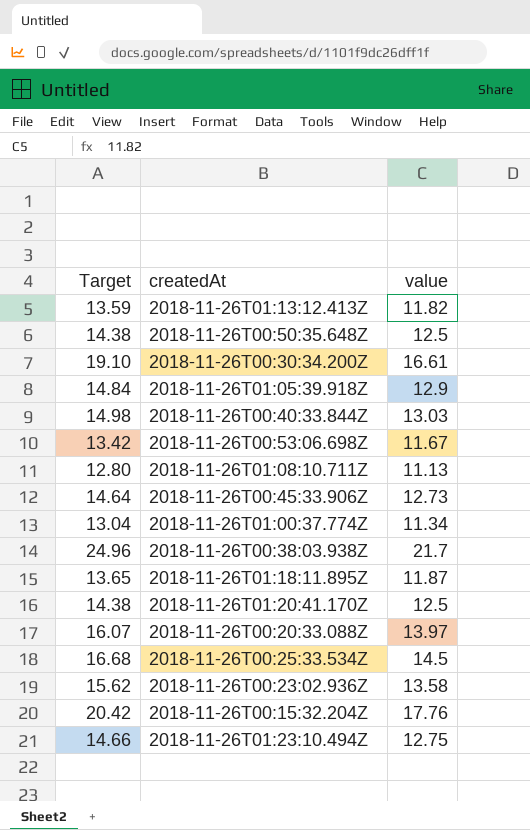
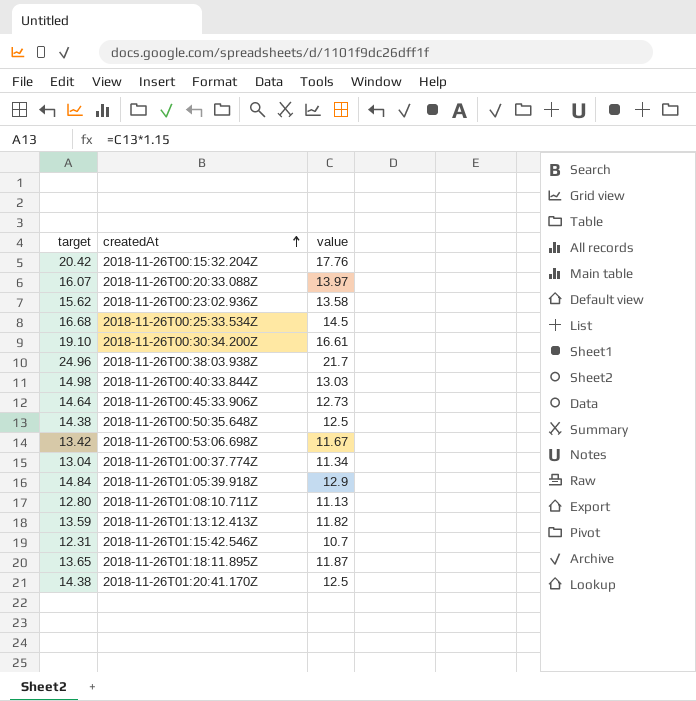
row order: none -> createdAt ascending
column name: Target -> target
row 2018-11-26T01:23:10.494Z: 14.66 | 12.75 -> none
row 2018-11-26T01:15:42.546Z: none -> 12.31 | 10.7

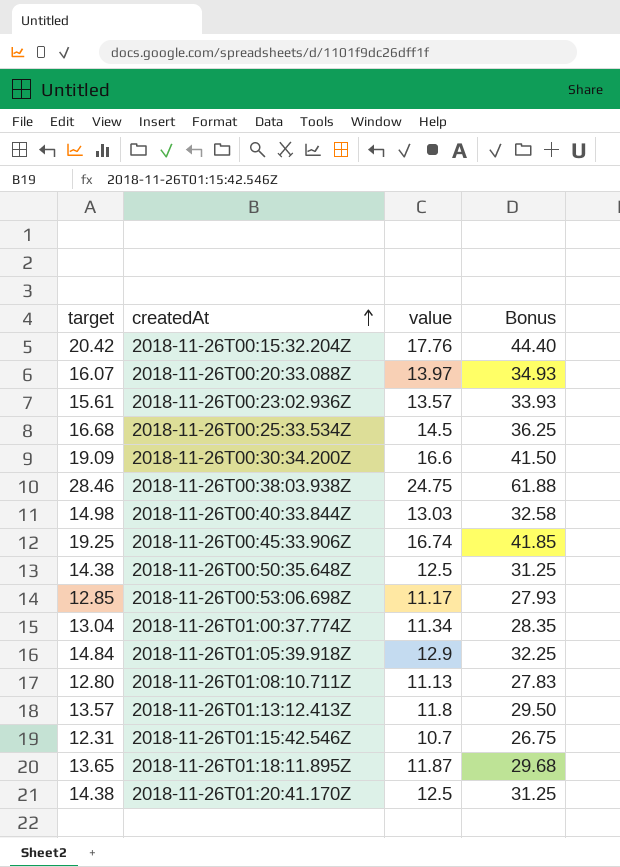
column Bonus | formula: none -> [value] * 2.5
2018-11-26T00:23:02.936Z | target: 15.62 -> 15.61
2018-11-26T00:23:02.936Z | value: 13.58 -> 13.57
2018-11-26T00:30:34.200Z | target: 19.10 -> 19.09
2018-11-26T00:30:34.200Z | value: 16.61 -> 16.6
2018-11-26T00:38:03.938Z | target: 24.96 -> 28.46
2018-11-26T00:38:03.938Z | value: 21.7 -> 24.75
2018-11-26T00:45:33.906Z | target: 14.64 -> 19.25
2018-11-26T00:45:33.906Z | value: 12.73 -> 16.74
2018-11-26T00:53:06.698Z | target: 13.42 -> 12.85
2018-11-26T00:53:06.698Z | value: 11.67 -> 11.17
2018-11-26T01:13:12.413Z | target: 13.59 -> 13.57
2018-11-26T01:13:12.413Z | value: 11.82 -> 11.8

